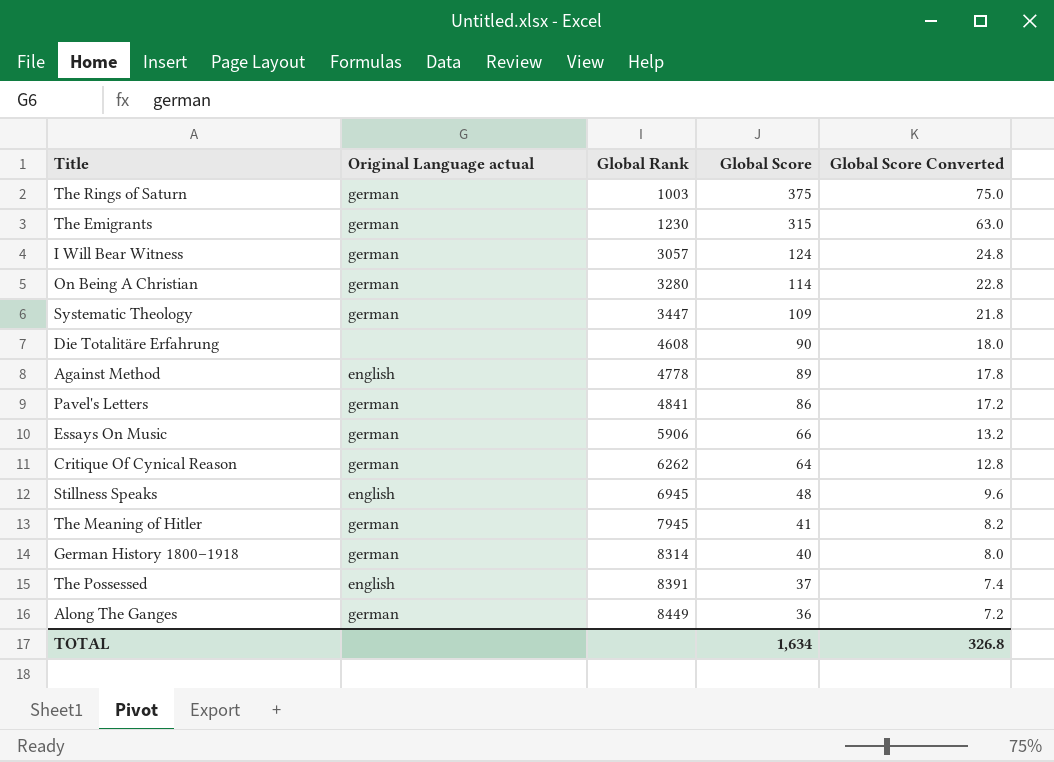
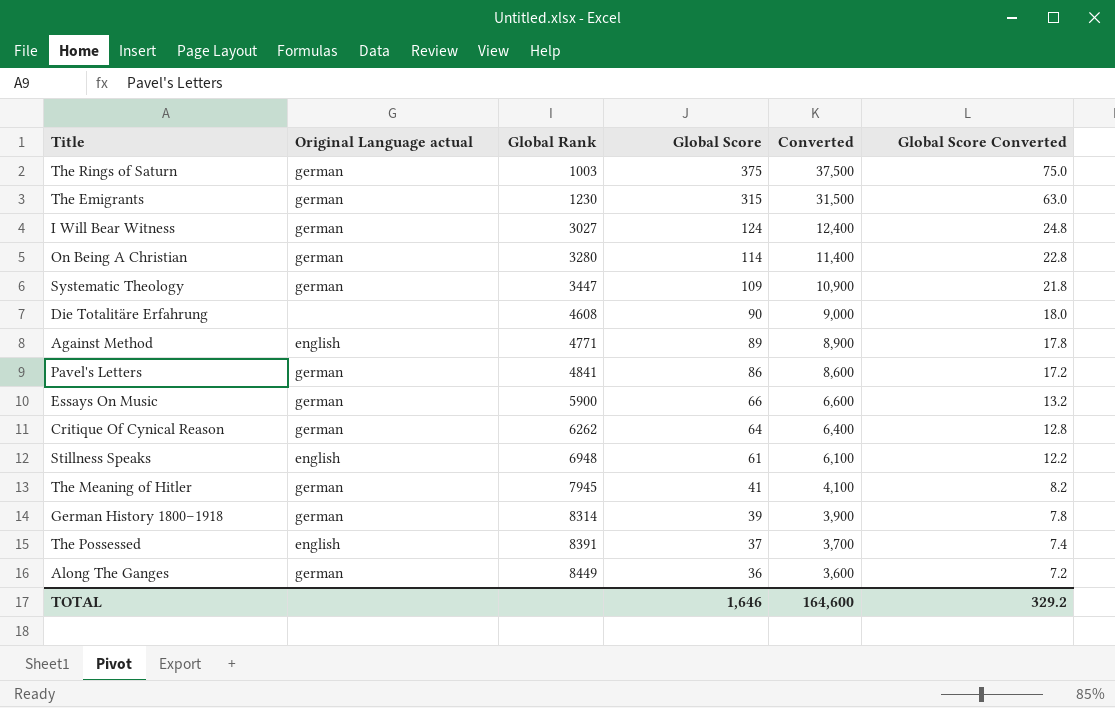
column Converted | formula: none -> [Global Score] * 100
I Will Bear Witness | Global Rank: 3057 -> 3027
Against Method | Global Rank: 4778 -> 4771
Essays On Music | Global Rank: 5906 -> 5900
Stillness Speaks | Global Rank: 6945 -> 6948
Stillness Speaks | Global Score: 48 -> 61
Stillness Speaks | Global Score Converted: 9.6 -> 12.2
German History 1800–1918 | Global Score: 40 -> 39
German History 1800–1918 | Global Score Converted: 8.0 -> 7.8
TOTAL | Global Score: 1,634 -> 1,646
TOTAL | Global Score Converted: 326.8 -> 329.2

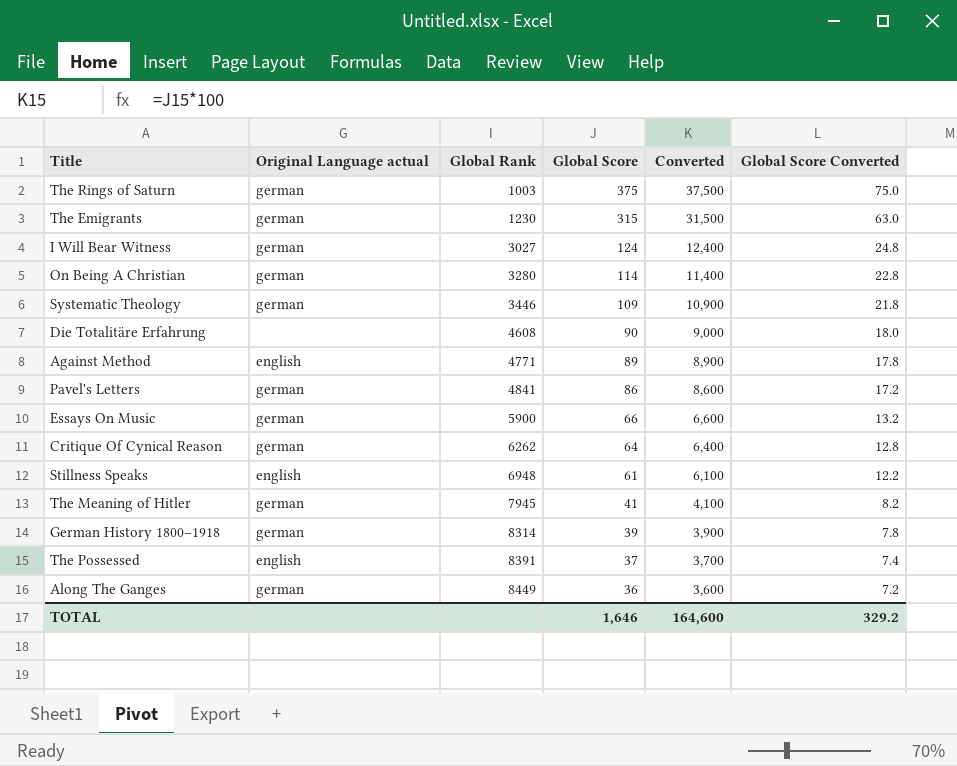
Systematic Theology | Global Rank: 3447 -> 3446

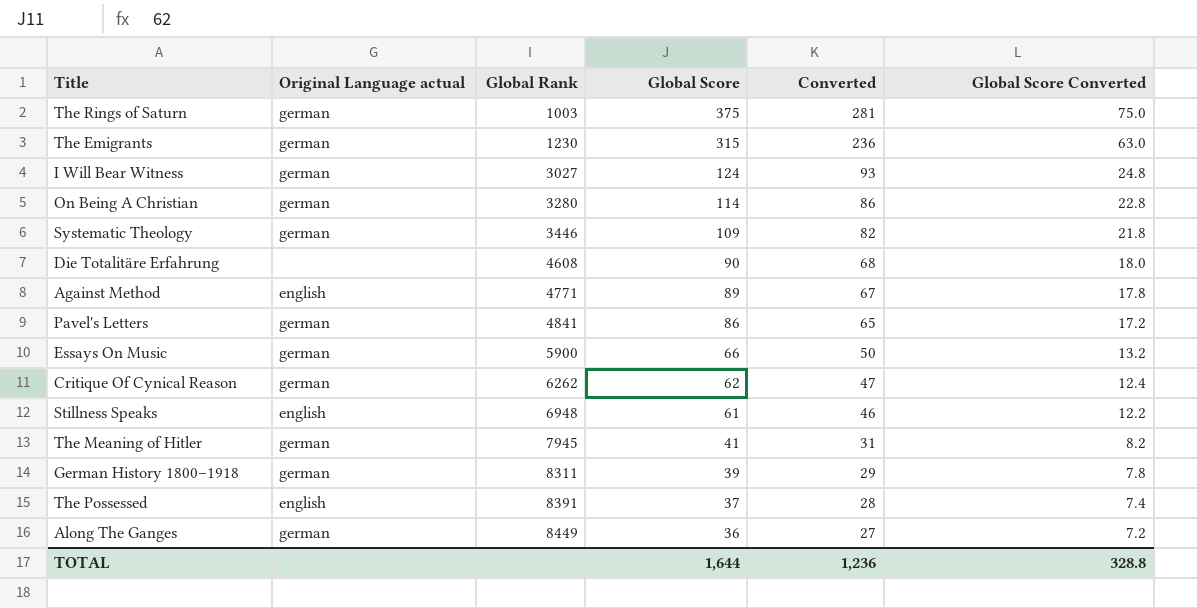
column Converted | formula: [Global Score] * 100 -> [Global Score] * 0.75
Critique Of Cynical Reason | Global Score: 64 -> 62
Critique Of Cynical Reason | Global Score Converted: 12.8 -> 12.4
German History 1800–1918 | Global Rank: 8314 -> 8311
TOTAL | Global Score: 1,646 -> 1,644
TOTAL | Converted: 164,600 -> 1,236
TOTAL | Global Score Converted: 329.2 -> 328.8

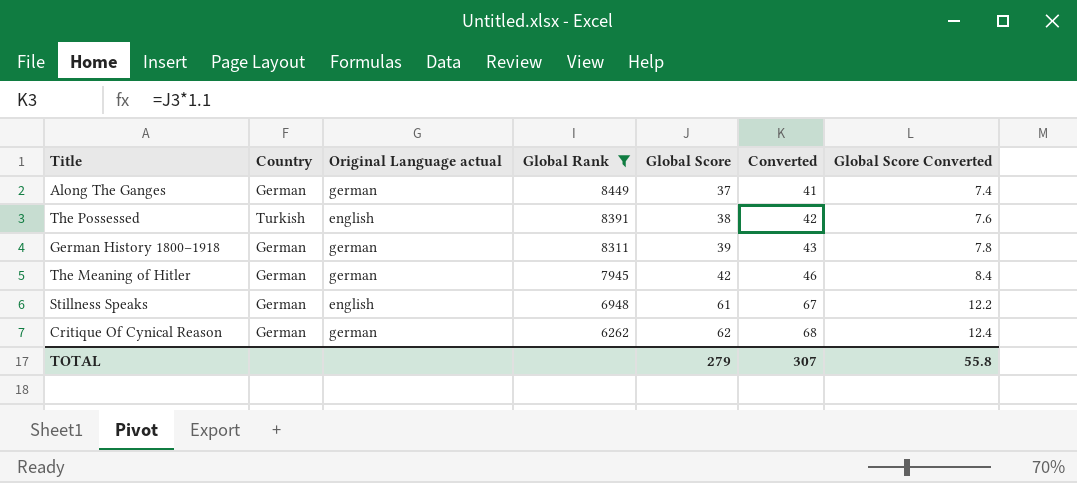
filter: none -> Global Rank >= 6262
row order: Global Rank ascending -> Global Rank descending
column Country | position: none -> 2
column Converted | formula: [Global Score] * 0.75 -> [Global Score] * 1.1
Along The Ganges | Global Score: 36 -> 37
Along The Ganges | Global Score Converted: 7.2 -> 7.4
The Possessed | Global Score: 37 -> 38
The Possessed | Global Score Converted: 7.4 -> 7.6
The Meaning of Hitler | Global Score: 41 -> 42
The Meaning of Hitler | Global Score Converted: 8.2 -> 8.4
TOTAL | Global Score: 1,644 -> 279
TOTAL | Converted: 1,236 -> 307
TOTAL | Global Score Converted: 328.8 -> 55.8

